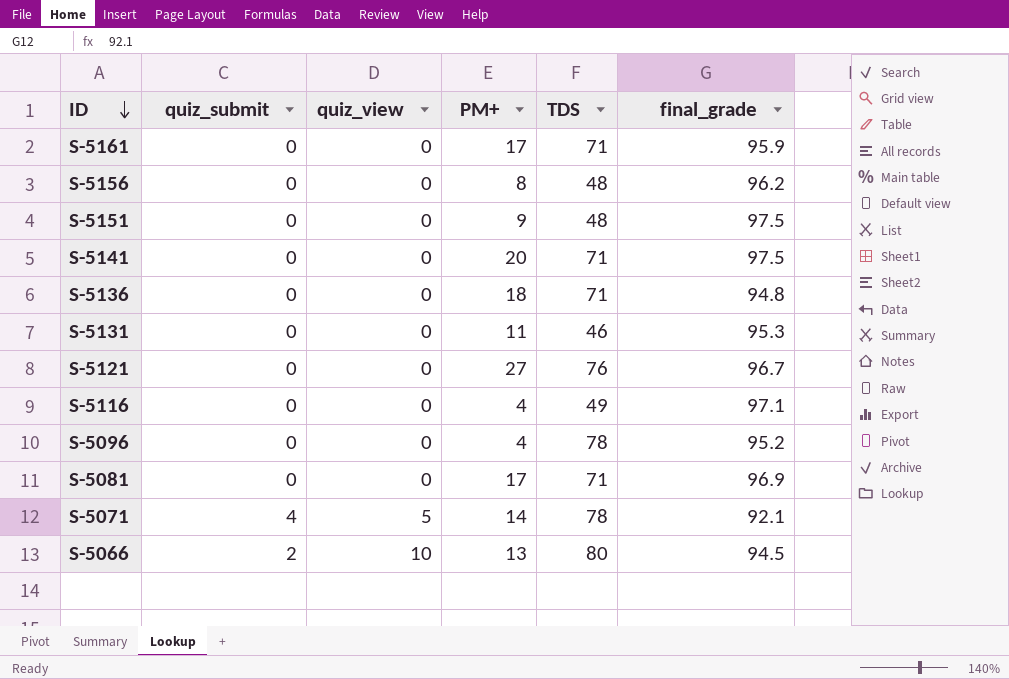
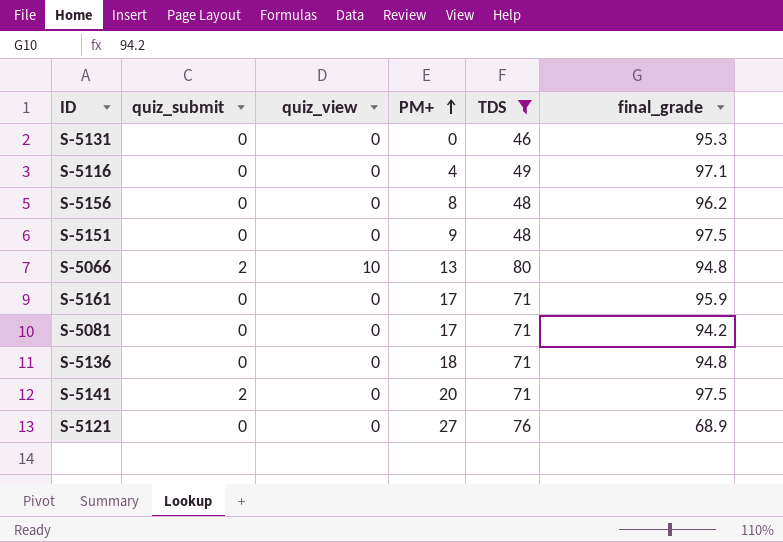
filter: none -> TDS != 78
row order: ID descending -> PM+ ascending
S-5131 | PM+: 11 -> 0
S-5066 | final_grade: 94.5 -> 94.8
S-5081 | final_grade: 96.9 -> 94.2
S-5141 | quiz_submit: 0 -> 2
S-5121 | final_grade: 96.7 -> 68.9

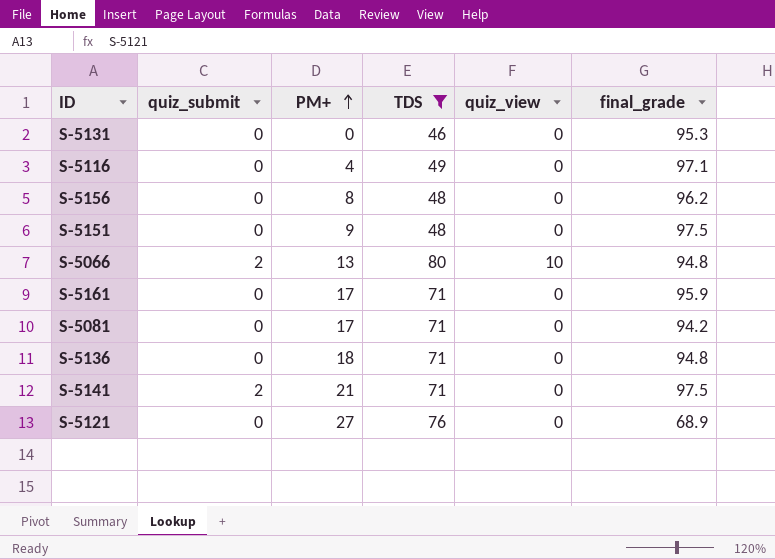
column quiz_view | position: 3 -> 5
S-5141 | PM+: 20 -> 21

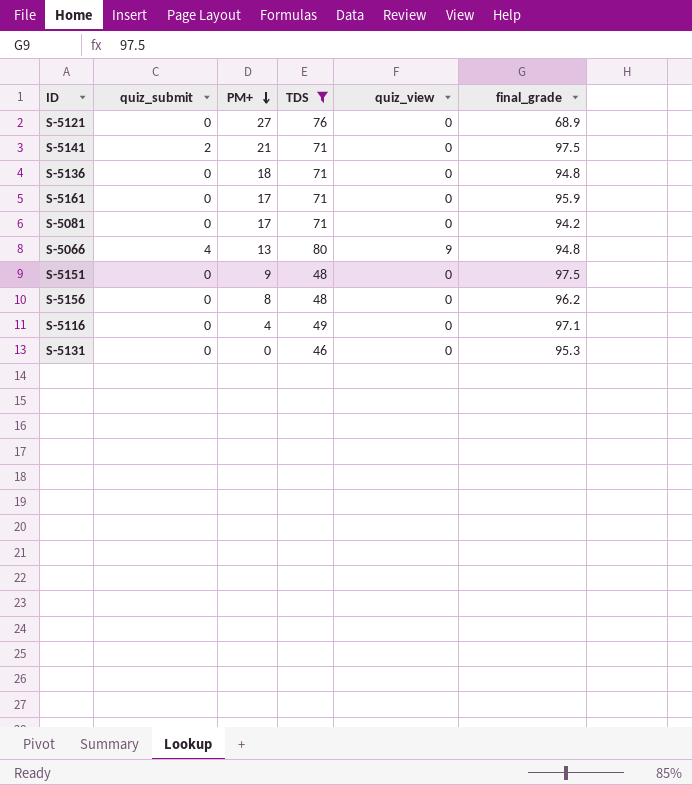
row order: PM+ ascending -> PM+ descending
S-5066 | quiz_submit: 2 -> 4
S-5066 | quiz_view: 10 -> 9

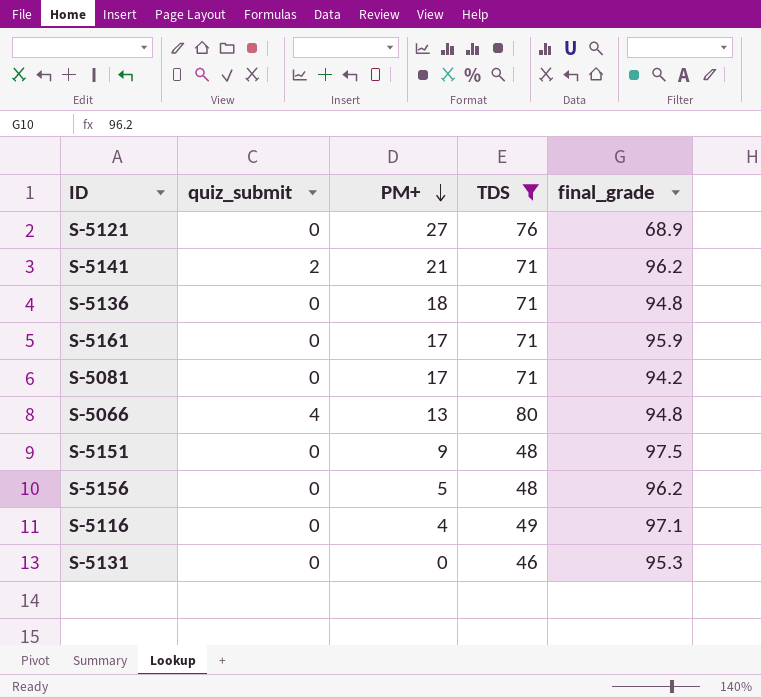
column quiz_view | position: 5 -> none
S-5141 | final_grade: 97.5 -> 96.2
S-5156 | PM+: 8 -> 5

